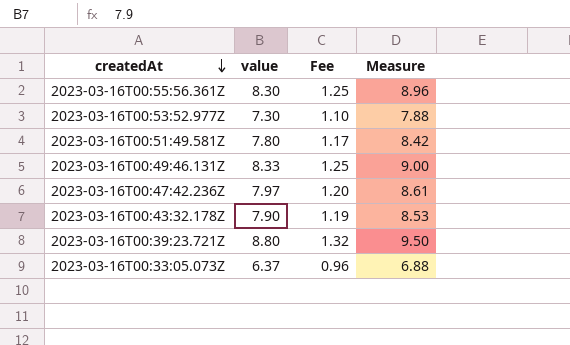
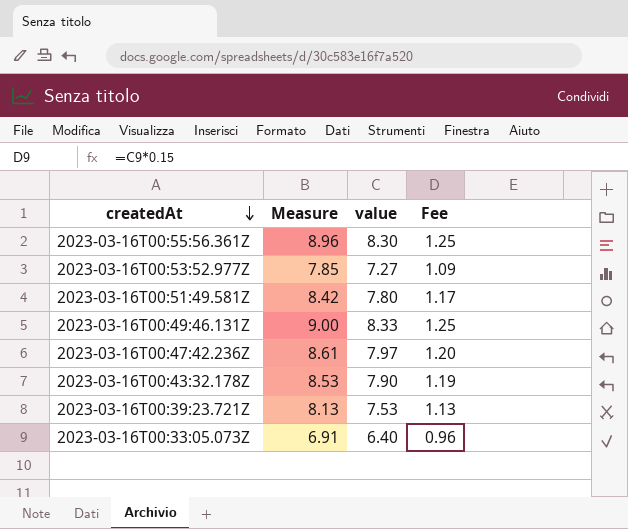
column Measure | position: 4 -> 2
2023-03-16T00:53:52.977Z | Measure: 7.88 -> 7.85
2023-03-16T00:53:52.977Z | value: 7.30 -> 7.27
2023-03-16T00:53:52.977Z | Fee: 1.10 -> 1.09
2023-03-16T00:39:23.721Z | Measure: 9.50 -> 8.13
2023-03-16T00:39:23.721Z | value: 8.80 -> 7.53
2023-03-16T00:39:23.721Z | Fee: 1.32 -> 1.13
2023-03-16T00:33:05.073Z | Measure: 6.88 -> 6.91
2023-03-16T00:33:05.073Z | value: 6.37 -> 6.40

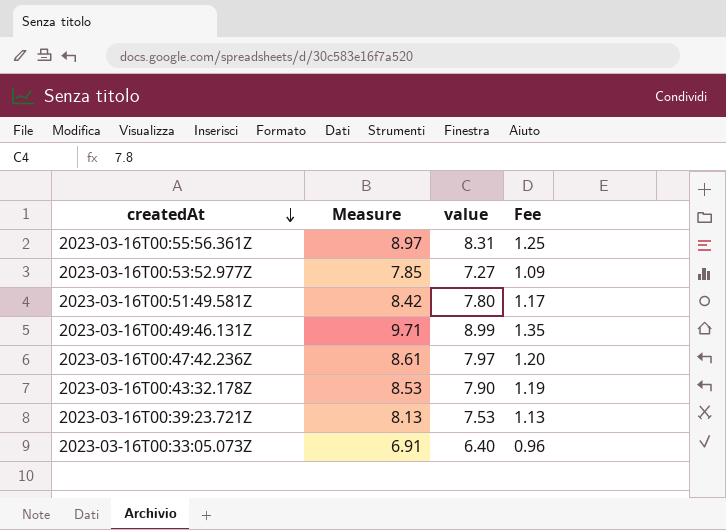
2023-03-16T00:55:56.361Z | Measure: 8.96 -> 8.97
2023-03-16T00:55:56.361Z | value: 8.30 -> 8.31
2023-03-16T00:49:46.131Z | Measure: 9.00 -> 9.71
2023-03-16T00:49:46.131Z | value: 8.33 -> 8.99
2023-03-16T00:49:46.131Z | Fee: 1.25 -> 1.35

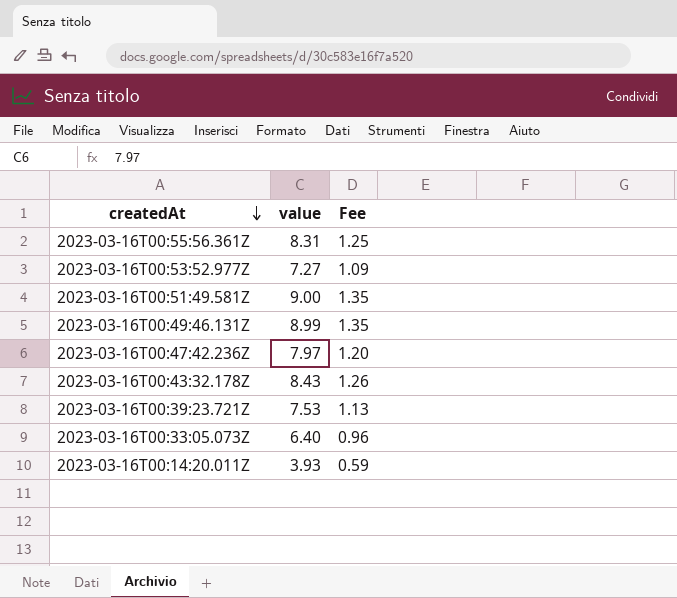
column Measure | formula: [value] * 1.08 -> none
2023-03-16T00:51:49.581Z | value: 7.80 -> 9.00
2023-03-16T00:51:49.581Z | Fee: 1.17 -> 1.35
2023-03-16T00:43:32.178Z | value: 7.90 -> 8.43
2023-03-16T00:43:32.178Z | Fee: 1.19 -> 1.26
row 2023-03-16T00:14:20.011Z: none -> 3.93 | 0.59

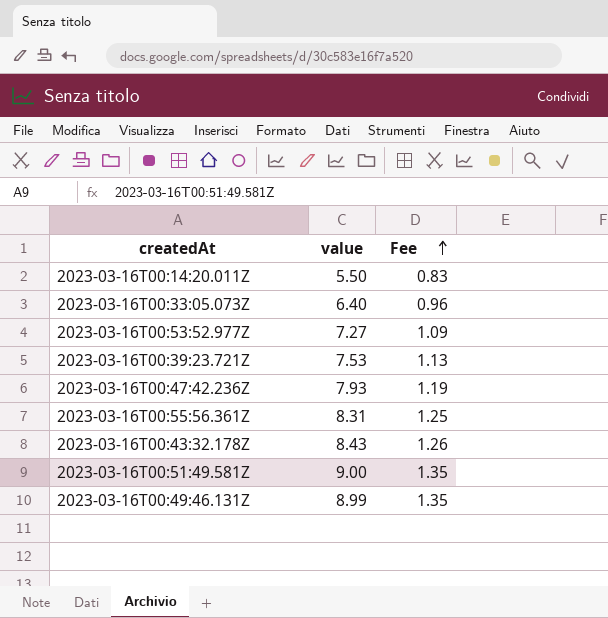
row order: createdAt descending -> Fee ascending
2023-03-16T00:14:20.011Z | value: 3.93 -> 5.50
2023-03-16T00:14:20.011Z | Fee: 0.59 -> 0.83
2023-03-16T00:47:42.236Z | value: 7.97 -> 7.93
2023-03-16T00:47:42.236Z | Fee: 1.20 -> 1.19

